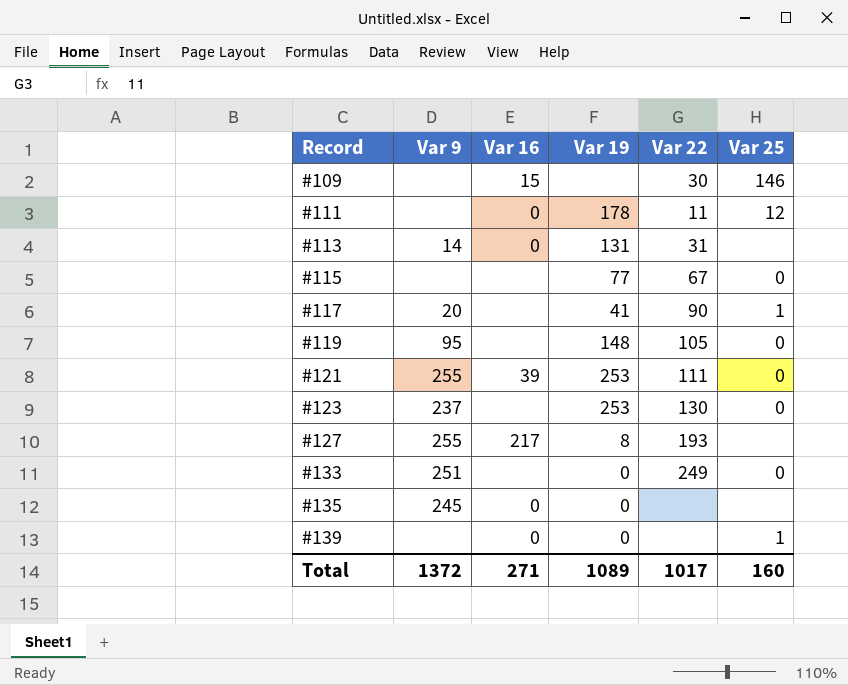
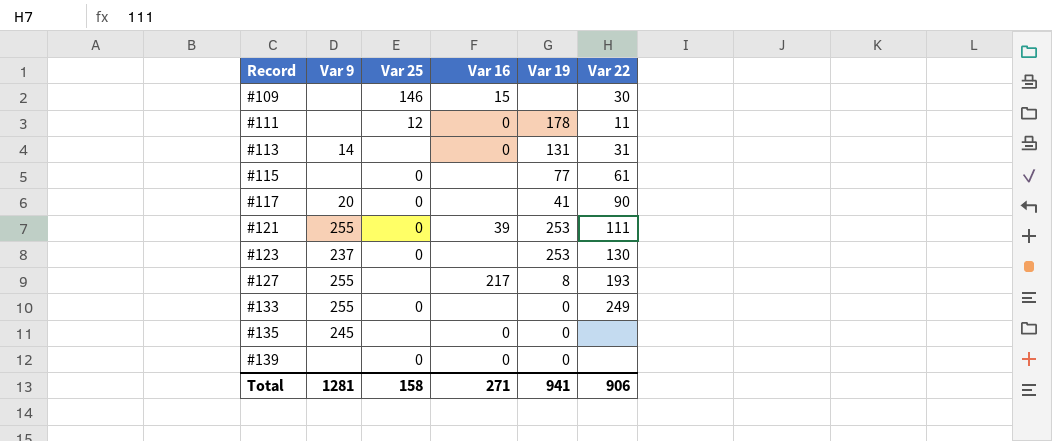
column Var 25 | position: 6 -> 3
row #119: 95 | none | 148 | 105 | 0 -> none
#115 | Var 22: 67 -> 61
#117 | Var 25: 1 -> 0
#133 | Var 9: 251 -> 255
#139 | Var 25: 1 -> 0
Total | Var 9: 1372 -> 1281
Total | Var 25: 160 -> 158
Total | Var 19: 1089 -> 941
Total | Var 22: 1017 -> 906

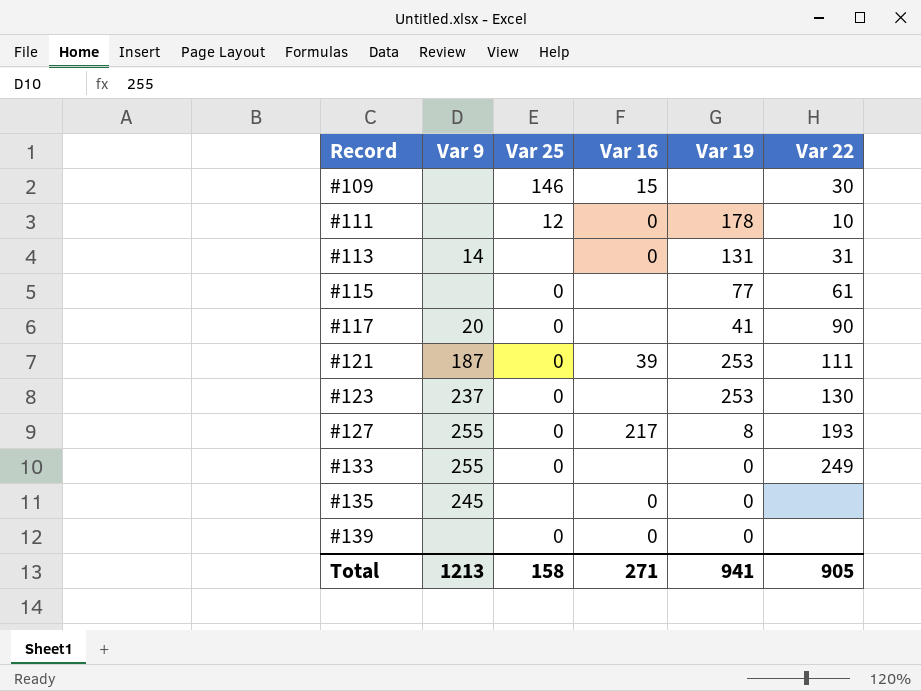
#111 | Var 22: 11 -> 10
#121 | Var 9: 255 -> 187
#127 | Var 25: none -> 0
Total | Var 9: 1281 -> 1213
Total | Var 22: 906 -> 905

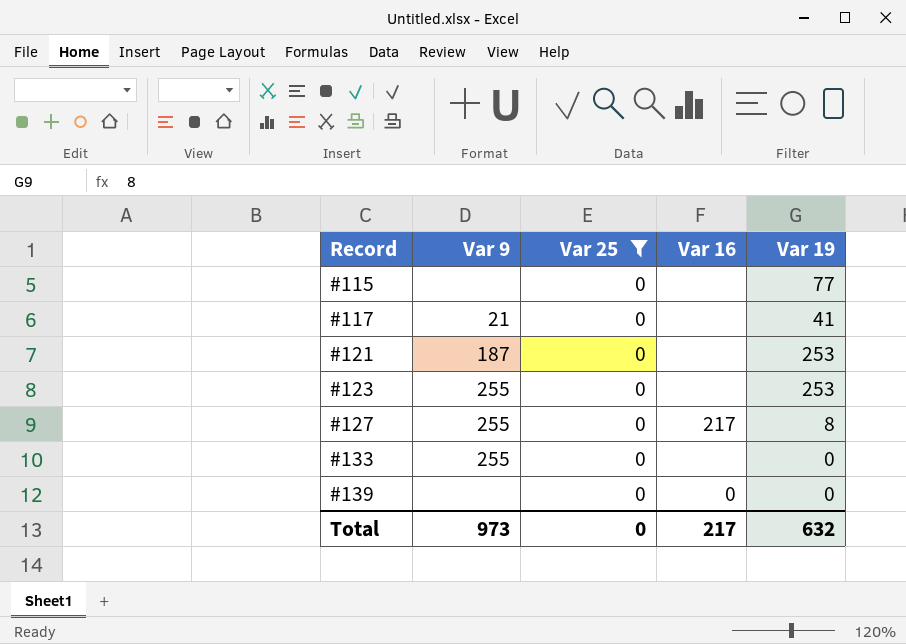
filter: none -> Var 25 = 0
column Var 22 | position: 6 -> none
#117 | Var 9: 20 -> 21
#121 | Var 16: 39 -> none
#123 | Var 9: 237 -> 255
Total | Var 9: 1213 -> 973
Total | Var 25: 158 -> 0
Total | Var 16: 271 -> 217
Total | Var 19: 941 -> 632

